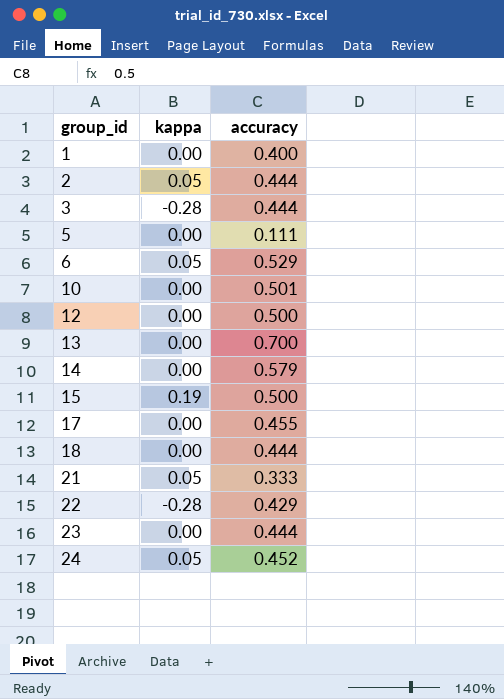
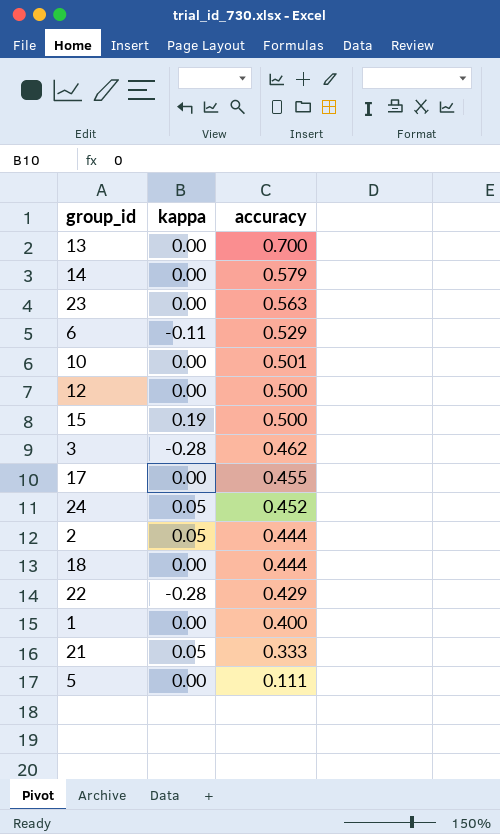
row order: group_id ascending -> accuracy descending
23 | accuracy: 0.444 -> 0.563
6 | kappa: 0.05 -> -0.11
3 | accuracy: 0.444 -> 0.462

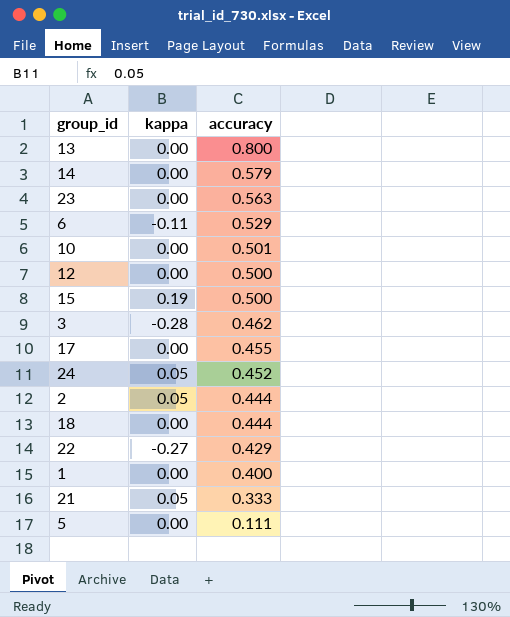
13 | accuracy: 0.700 -> 0.800
22 | kappa: -0.28 -> -0.27

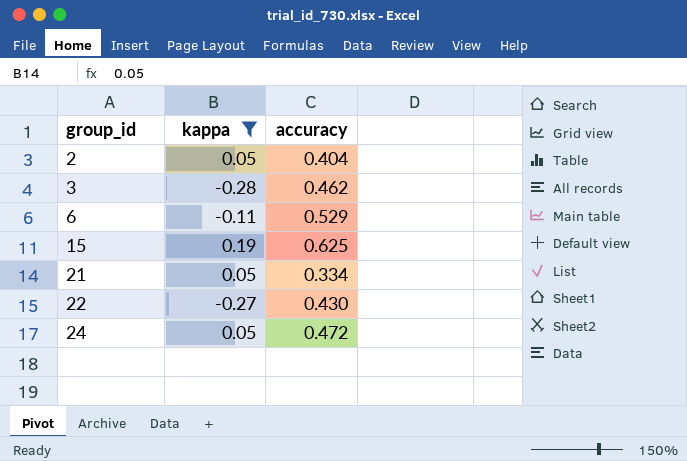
filter: none -> kappa != 0.00
row order: accuracy descending -> group_id ascending
2 | accuracy: 0.444 -> 0.404
15 | accuracy: 0.500 -> 0.625
21 | accuracy: 0.333 -> 0.334
22 | accuracy: 0.429 -> 0.430
24 | accuracy: 0.452 -> 0.472

